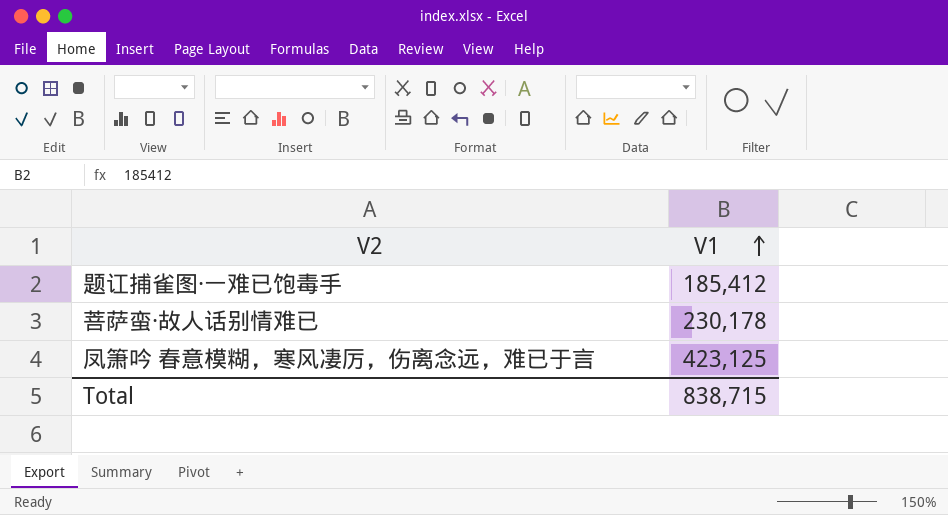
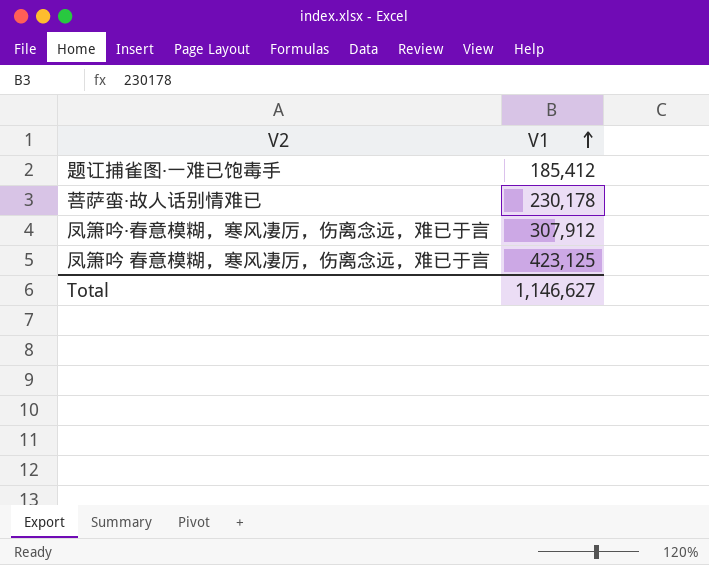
row 凤箫吟·春意模糊，寒风凄厉，伤离念远，难已于言: none -> 307,912
Total | V1: 838,715 -> 1,146,627

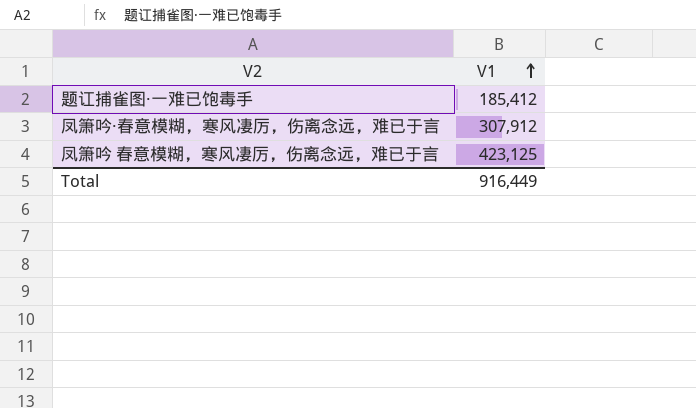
row 菩萨蛮·故人话别情难已: 230,178 -> none
Total | V1: 1,146,627 -> 916,449

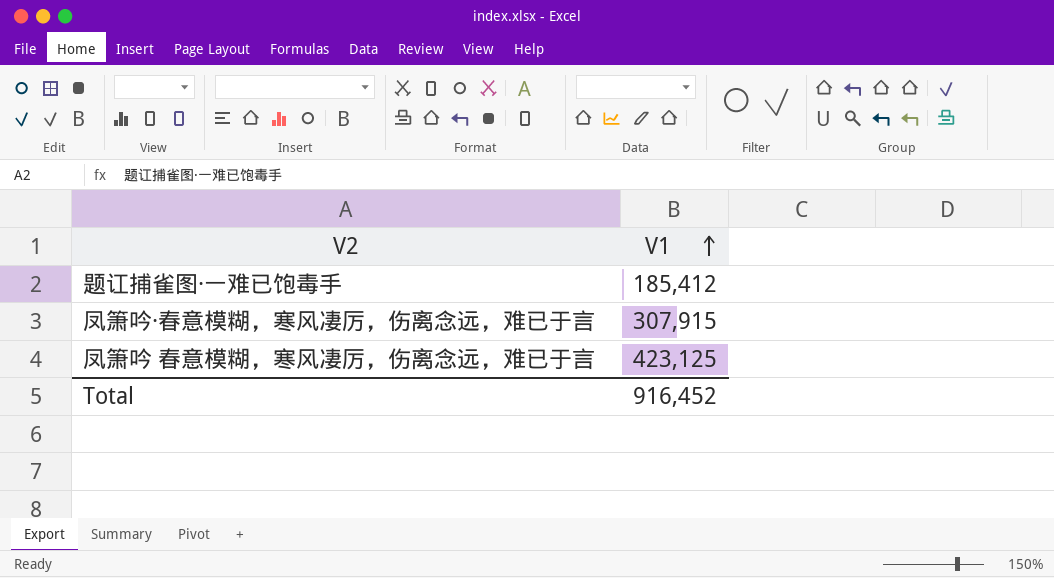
凤箫吟·春意模糊，寒风凄厉，伤离念远，难已于言 | V1: 307,912 -> 307,915
Total | V1: 916,449 -> 916,452

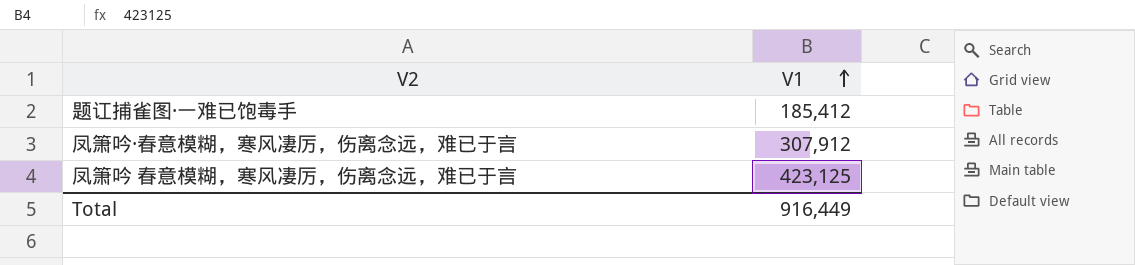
凤箫吟·春意模糊，寒风凄厉，伤离念远，难已于言 | V1: 307,915 -> 307,912
Total | V1: 916,452 -> 916,449

